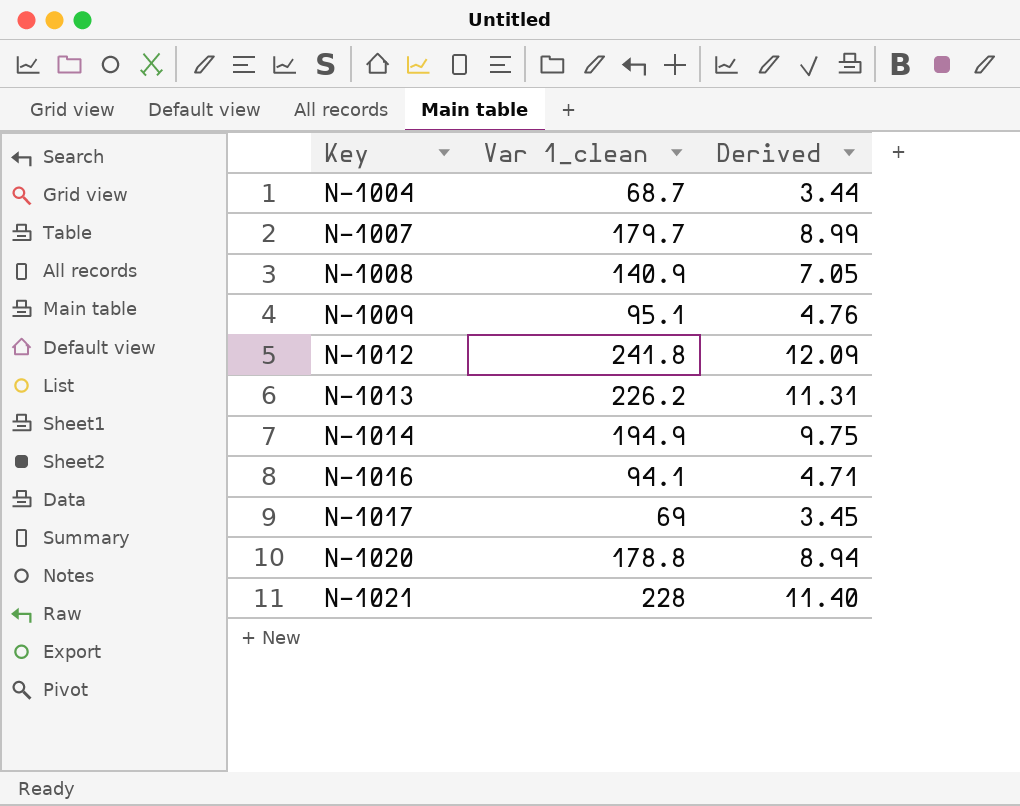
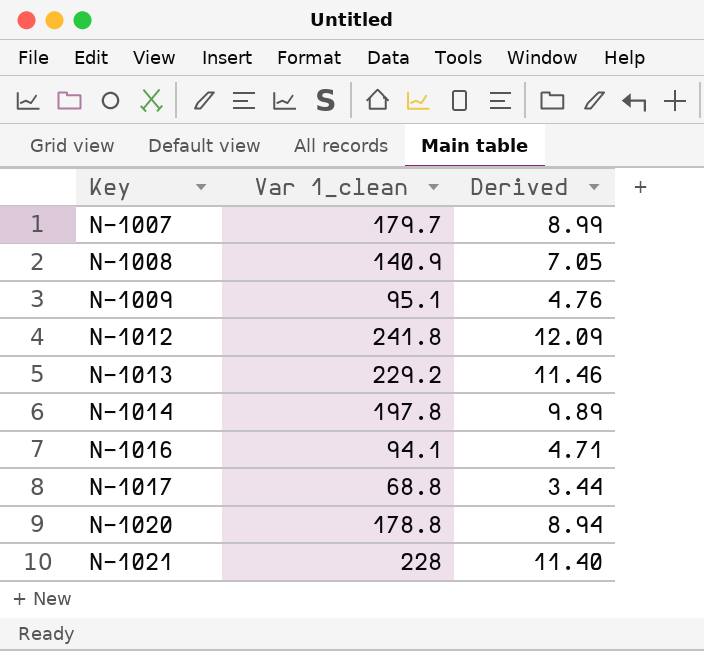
row N-1004: 68.7 | 3.44 -> none
N-1013 | Var 1_clean: 226.2 -> 229.2
N-1013 | Derived: 11.31 -> 11.46
N-1014 | Var 1_clean: 194.9 -> 197.8
N-1014 | Derived: 9.75 -> 9.89
N-1017 | Var 1_clean: 69 -> 68.8
N-1017 | Derived: 3.45 -> 3.44

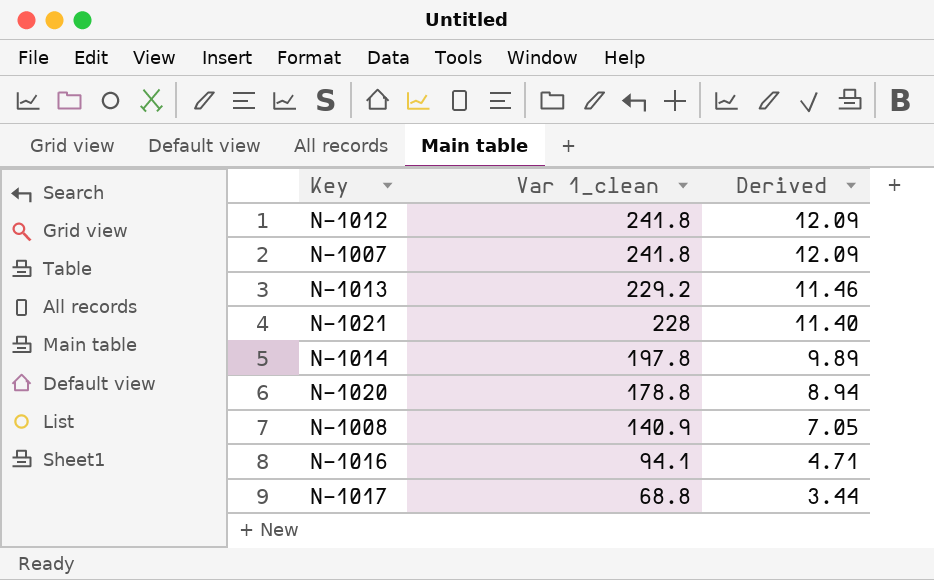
row order: Key ascending -> Var 1_clean descending
row N-1009: 95.1 | 4.76 -> none
N-1007 | Var 1_clean: 179.7 -> 241.8
N-1007 | Derived: 8.99 -> 12.09

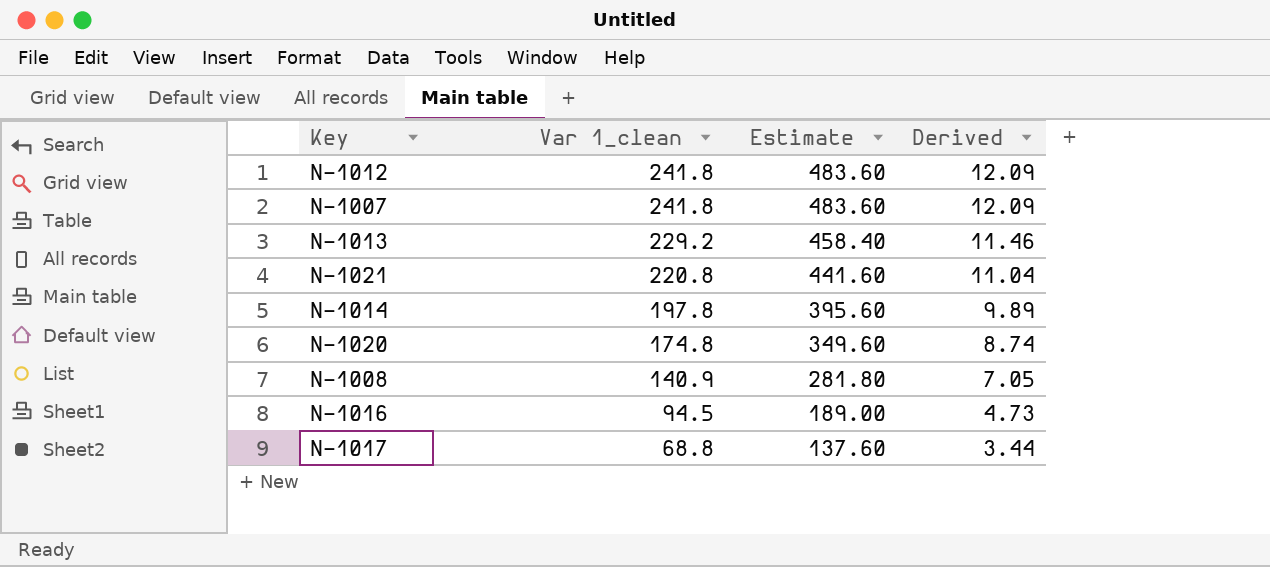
column Estimate | formula: none -> [Var 1_clean] * 2
N-1021 | Var 1_clean: 228 -> 220.8
N-1021 | Derived: 11.40 -> 11.04
N-1020 | Var 1_clean: 178.8 -> 174.8
N-1020 | Derived: 8.94 -> 8.74
N-1016 | Var 1_clean: 94.1 -> 94.5
N-1016 | Derived: 4.71 -> 4.73

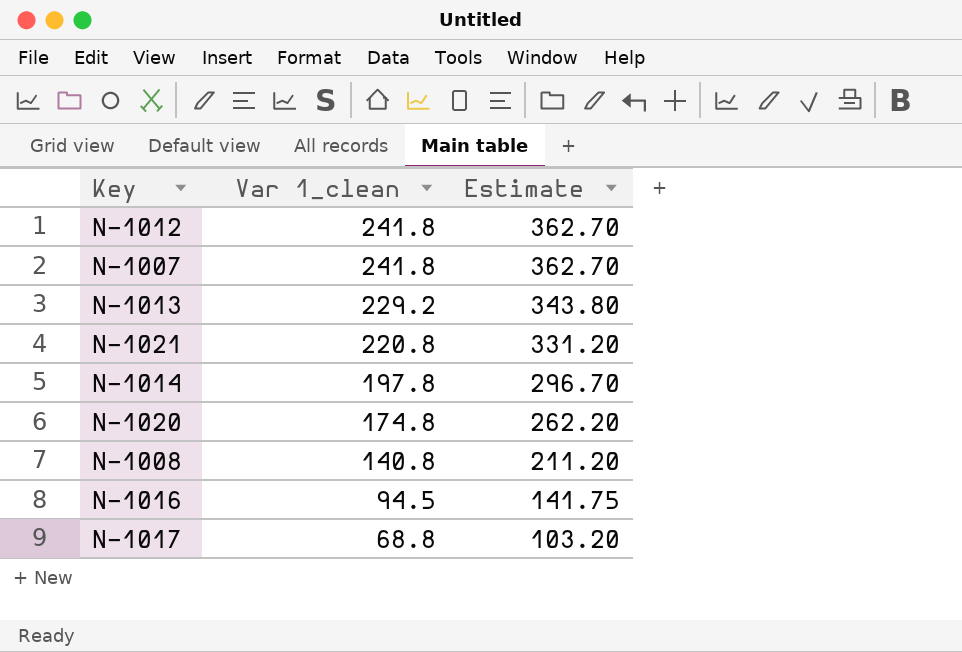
column Derived | formula: [Var 1_clean] * 0.05 -> none
column Estimate | formula: [Var 1_clean] * 2 -> [Var 1_clean] * 1.5
N-1008 | Var 1_clean: 140.9 -> 140.8

